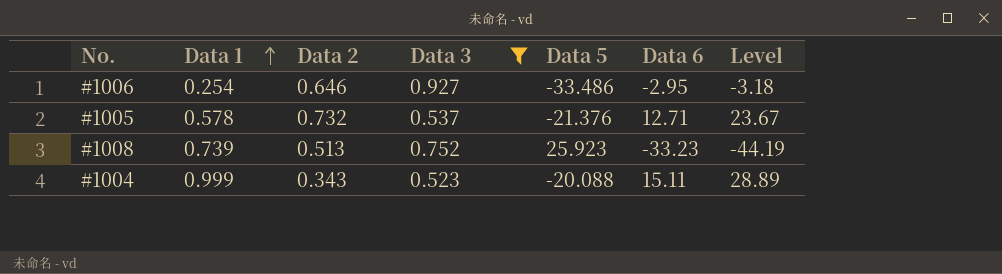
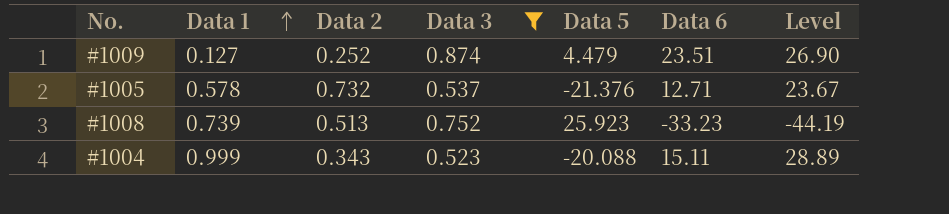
row #1006: 0.254 | 0.646 | 0.927 | -33.486 | -2.95 | -3.18 -> none
row #1009: none -> 0.127 | 0.252 | 0.874 | 4.479 | 23.51 | 26.90

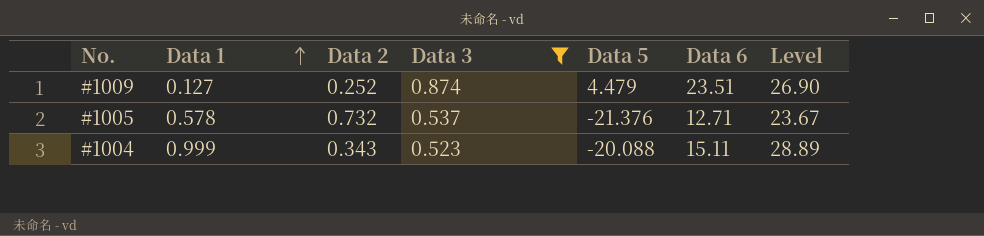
row #1008: 0.739 | 0.513 | 0.752 | 25.923 | -33.23 | -44.19 -> none

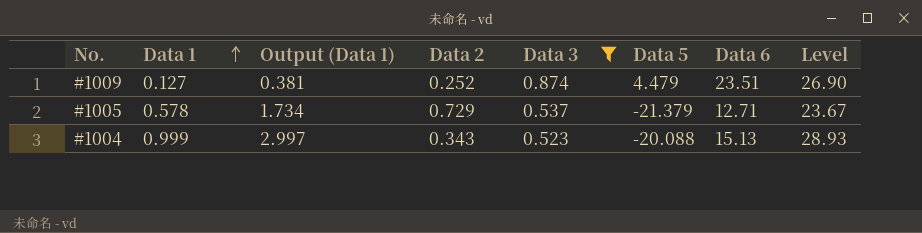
column Output (Data 1) | formula: none -> [Data 1] * 3
#1005 | Data 2: 0.732 -> 0.729
#1005 | Data 5: -21.376 -> -21.379
#1004 | Data 6: 15.11 -> 15.13
#1004 | Level: 28.89 -> 28.93

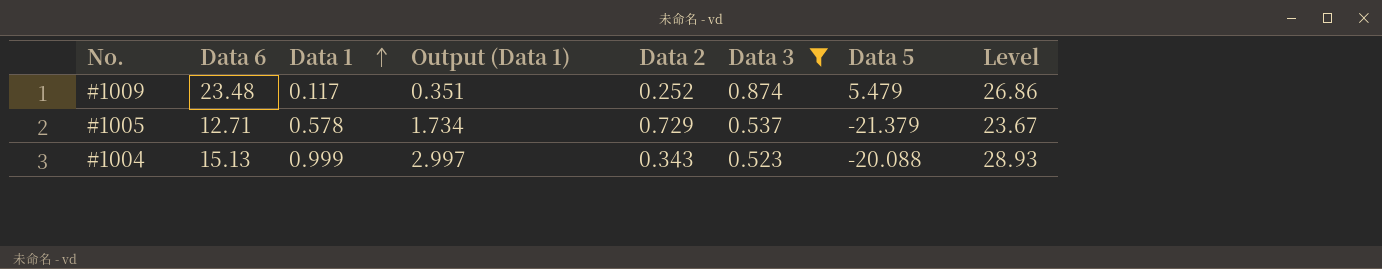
column Data 6 | position: 7 -> 2
#1009 | Data 6: 23.51 -> 23.48
#1009 | Data 1: 0.127 -> 0.117
#1009 | Output (Data 1): 0.381 -> 0.351
#1009 | Data 5: 4.479 -> 5.479
#1009 | Level: 26.90 -> 26.86

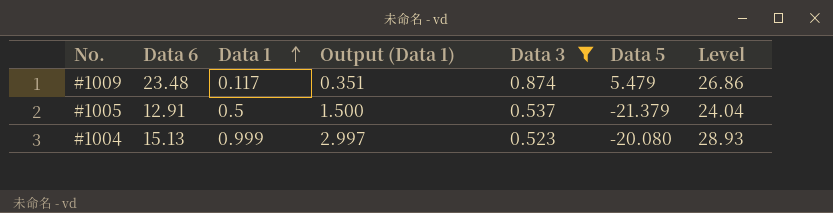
column Data 2 | position: 5 -> none
#1005 | Data 6: 12.71 -> 12.91
#1005 | Data 1: 0.578 -> 0.5
#1005 | Output (Data 1): 1.734 -> 1.500
#1005 | Level: 23.67 -> 24.04
#1004 | Data 5: -20.088 -> -20.080

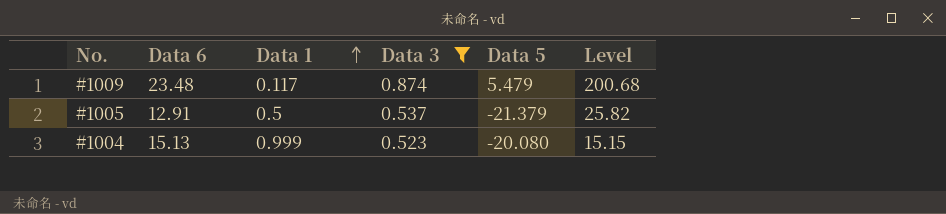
column Output (Data 1) | formula: [Data 1] * 3 -> none
column Level | formula: [Data 6] / [Data 3] -> [Data 6] / [Data 1]

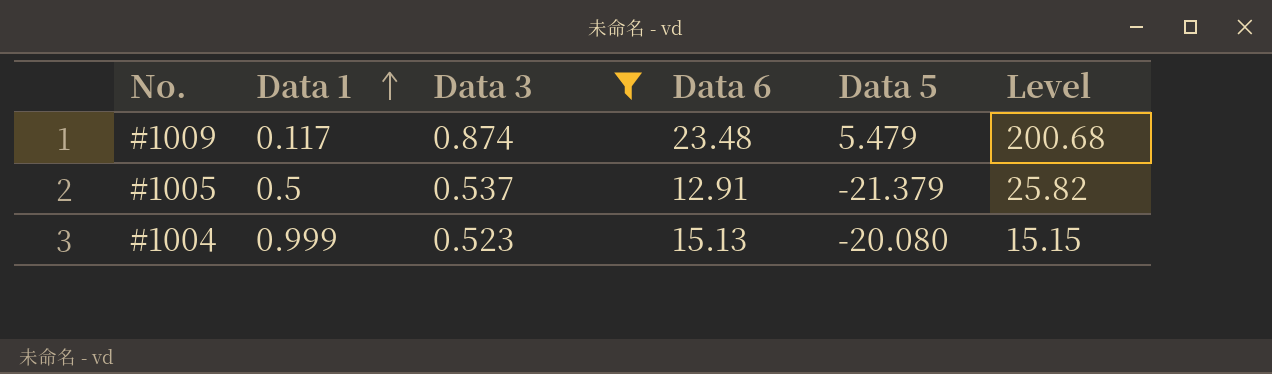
column Data 6 | position: 2 -> 4

